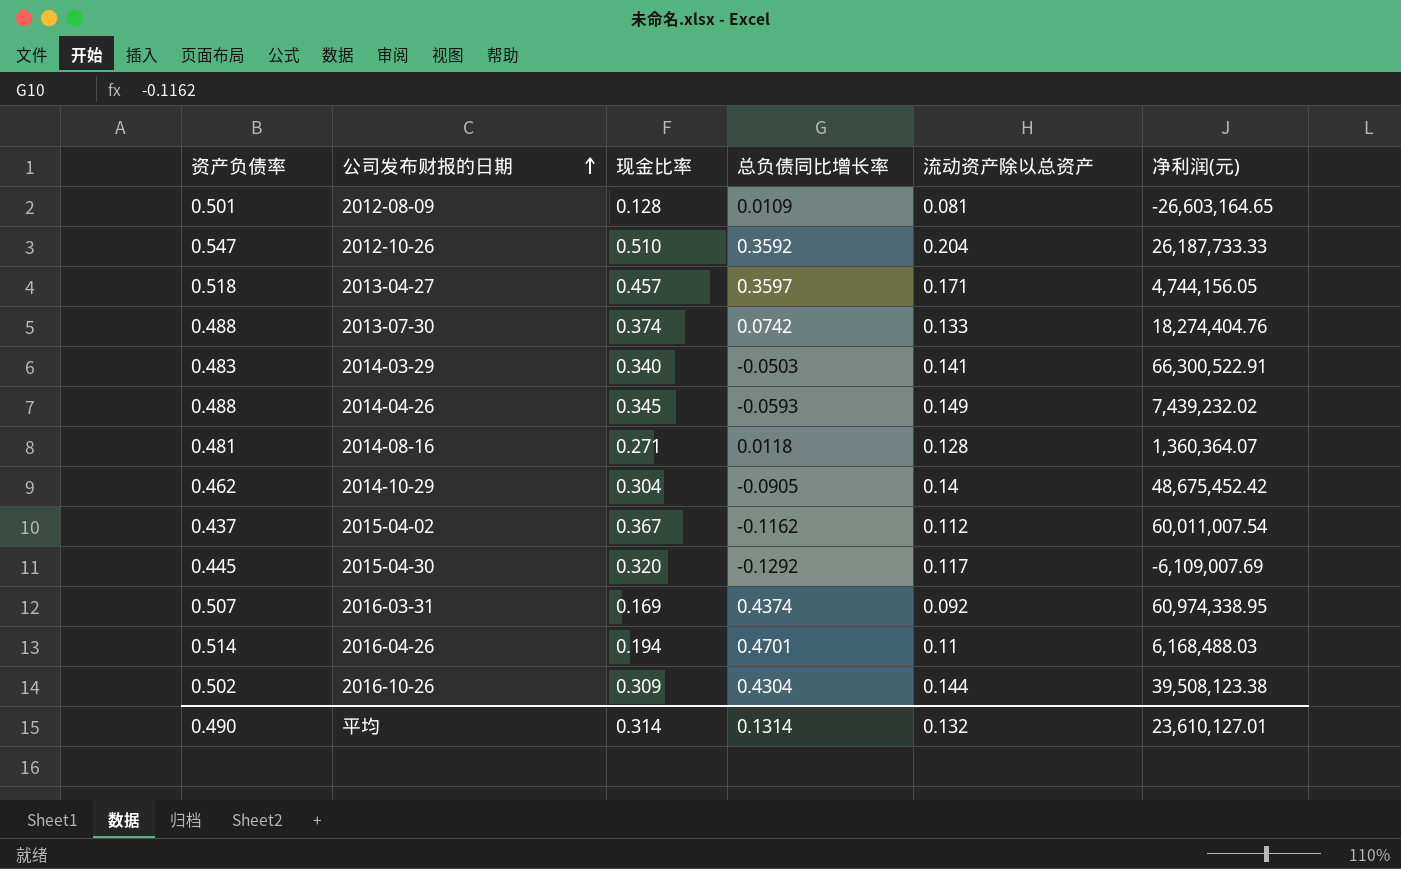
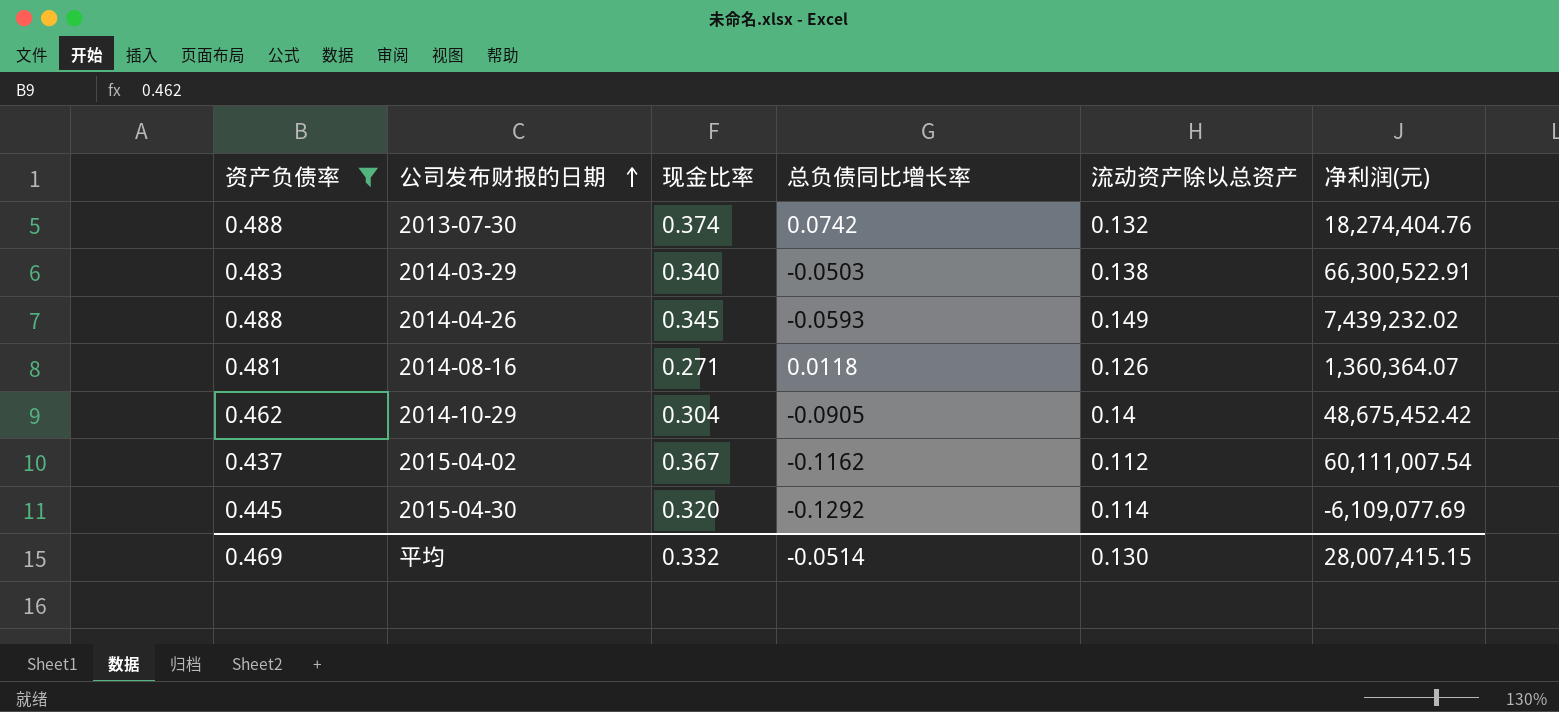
filter: none -> 资产负债率 <= 0.488
2013-07-30 | 流动资产除以总资产: 0.133 -> 0.132
2014-03-29 | 流动资产除以总资产: 0.141 -> 0.138
2014-08-16 | 流动资产除以总资产: 0.128 -> 0.126
2015-04-02 | 净利润(元): 60,011,007.54 -> 60,111,007.54
2015-04-30 | 流动资产除以总资产: 0.117 -> 0.114
2015-04-30 | 净利润(元): -6,109,007.69 -> -6,109,077.69
平均 | 资产负债率: 0.490 -> 0.469
平均 | 现金比率: 0.314 -> 0.332
平均 | 总负债同比增长率: 0.1314 -> -0.0514
平均 | 流动资产除以总资产: 0.132 -> 0.130
平均 | 净利润(元): 23,610,127.01 -> 28,007,415.15

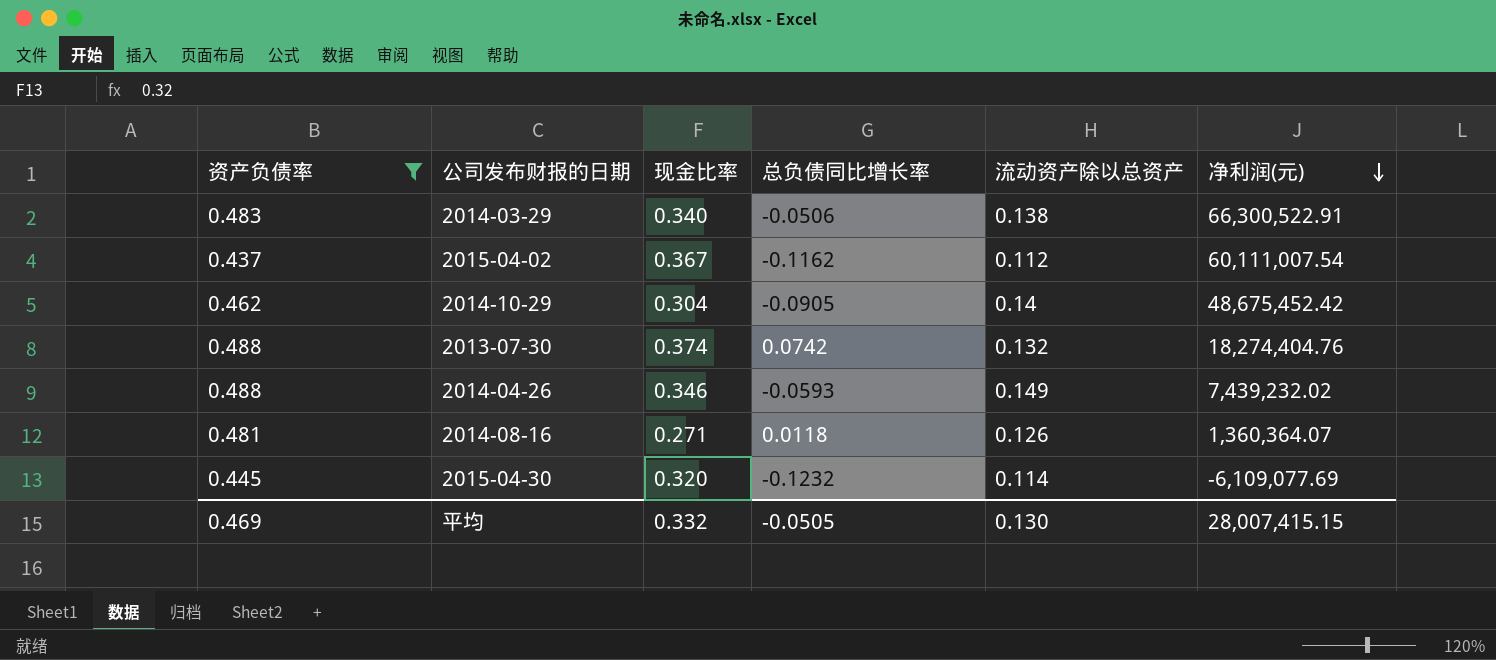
row order: 公司发布财报的日期 ascending -> 净利润(元) descending
2014-03-29 | 总负债同比增长率: -0.0503 -> -0.0506
2014-04-26 | 现金比率: 0.345 -> 0.346
2015-04-30 | 总负债同比增长率: -0.1292 -> -0.1232
平均 | 总负债同比增长率: -0.0514 -> -0.0505

